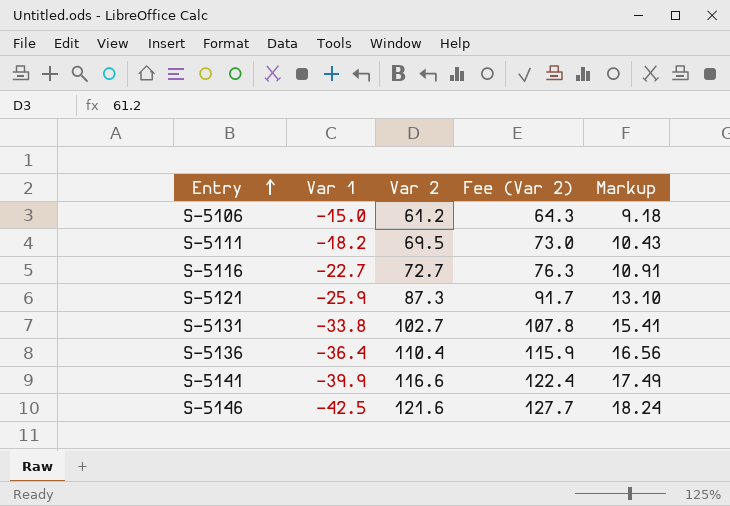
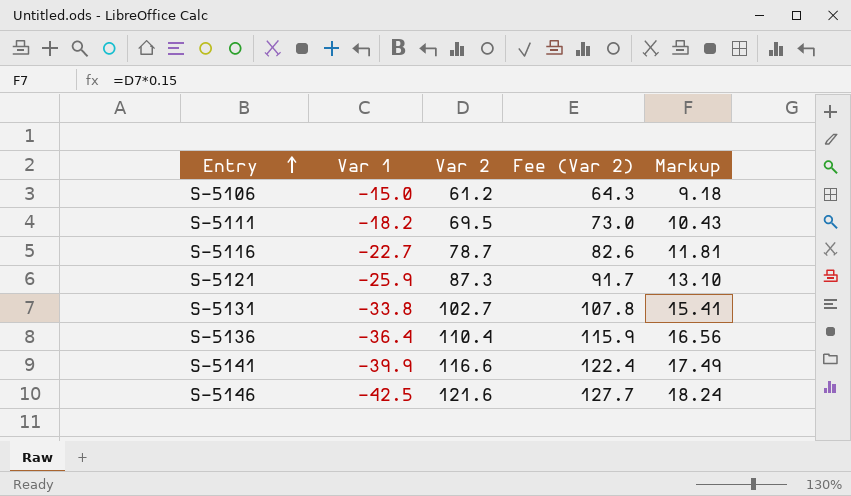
S-5116 | Var 2: 72.7 -> 78.7
S-5116 | Fee (Var 2): 76.3 -> 82.6
S-5116 | Markup: 10.91 -> 11.81

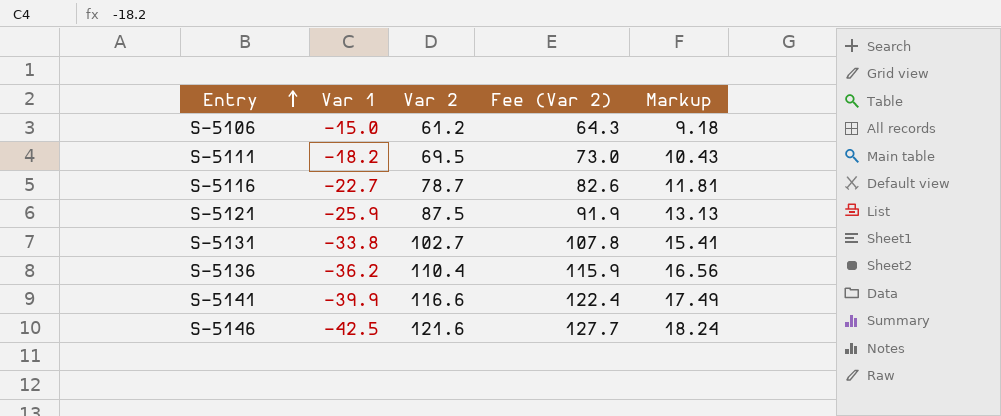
S-5121 | Var 2: 87.3 -> 87.5
S-5121 | Fee (Var 2): 91.7 -> 91.9
S-5121 | Markup: 13.10 -> 13.13
S-5136 | Var 1: -36.4 -> -36.2

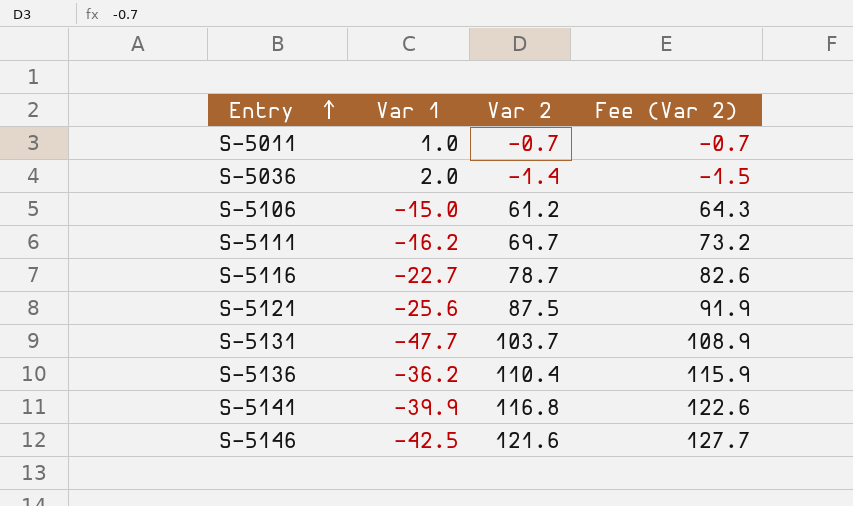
column Markup | formula: [Var 2] * 0.15 -> none
row S-5011: none -> 1.0 | -0.7 | -0.7
row S-5036: none -> 2.0 | -1.4 | -1.5
S-5111 | Var 1: -18.2 -> -16.2
S-5111 | Var 2: 69.5 -> 69.7
S-5111 | Fee (Var 2): 73.0 -> 73.2
S-5121 | Var 1: -25.9 -> -25.6
S-5131 | Var 1: -33.8 -> -47.7
S-5131 | Var 2: 102.7 -> 103.7
S-5131 | Fee (Var 2): 107.8 -> 108.9
S-5141 | Var 2: 116.6 -> 116.8
S-5141 | Fee (Var 2): 122.4 -> 122.6

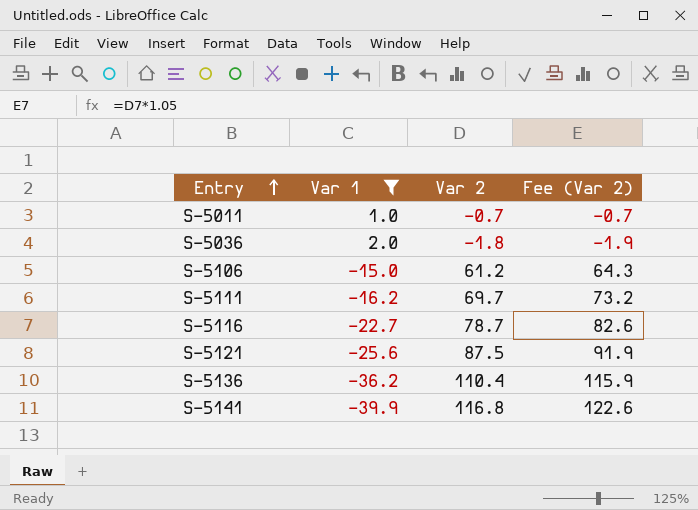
filter: none -> Var 1 >= -39.9
S-5036 | Var 2: -1.4 -> -1.8
S-5036 | Fee (Var 2): -1.5 -> -1.9

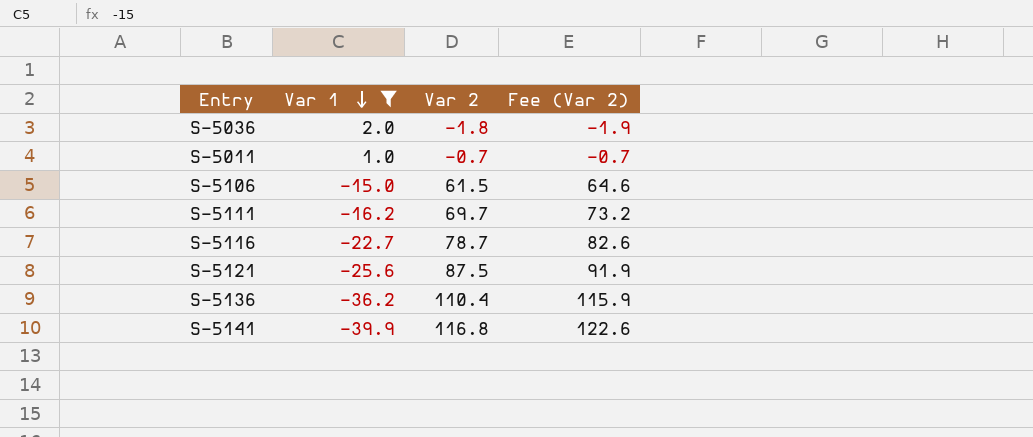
row order: Entry ascending -> Var 1 descending
S-5106 | Var 2: 61.2 -> 61.5
S-5106 | Fee (Var 2): 64.3 -> 64.6

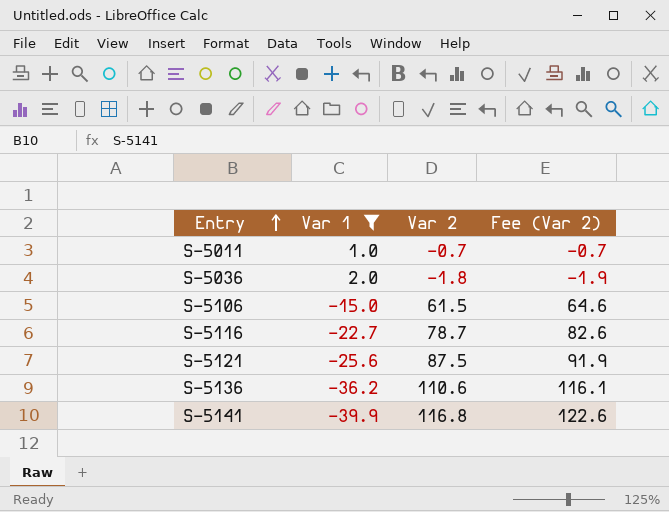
row order: Var 1 descending -> Entry ascending
row S-5111: -16.2 | 69.7 | 73.2 -> none
S-5136 | Var 2: 110.4 -> 110.6
S-5136 | Fee (Var 2): 115.9 -> 116.1

